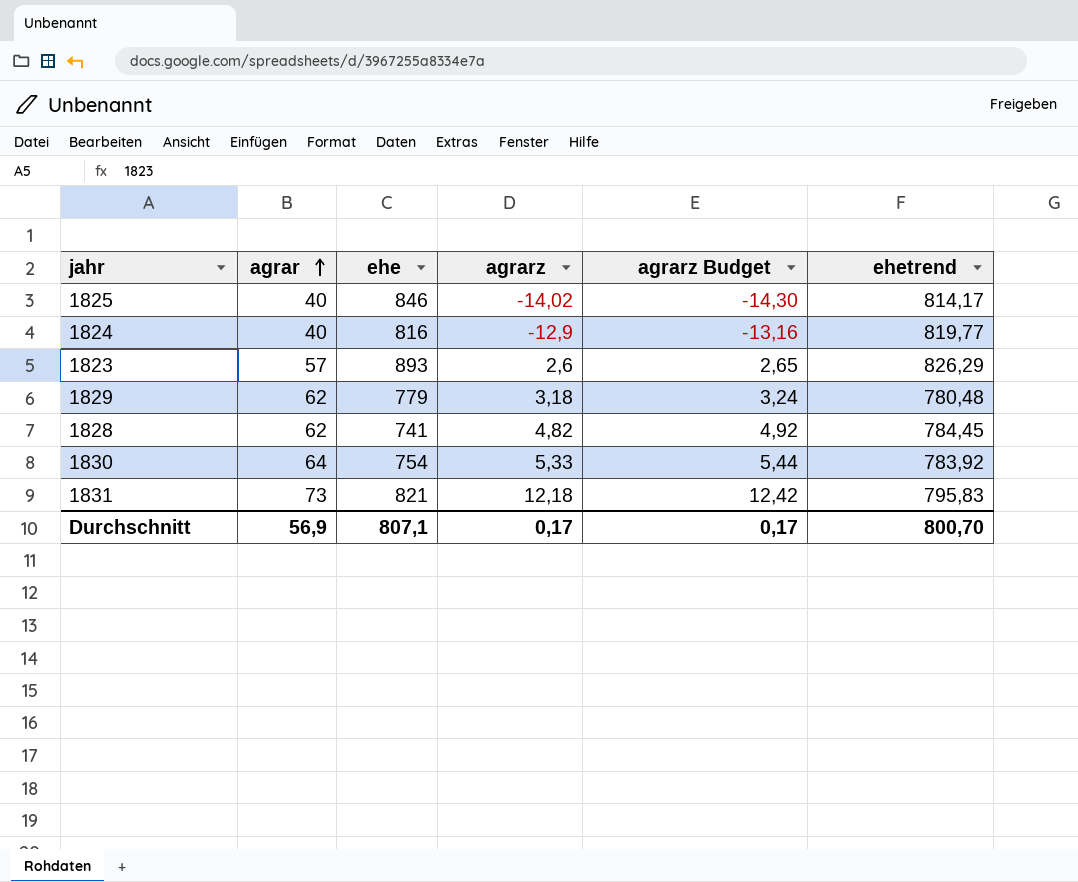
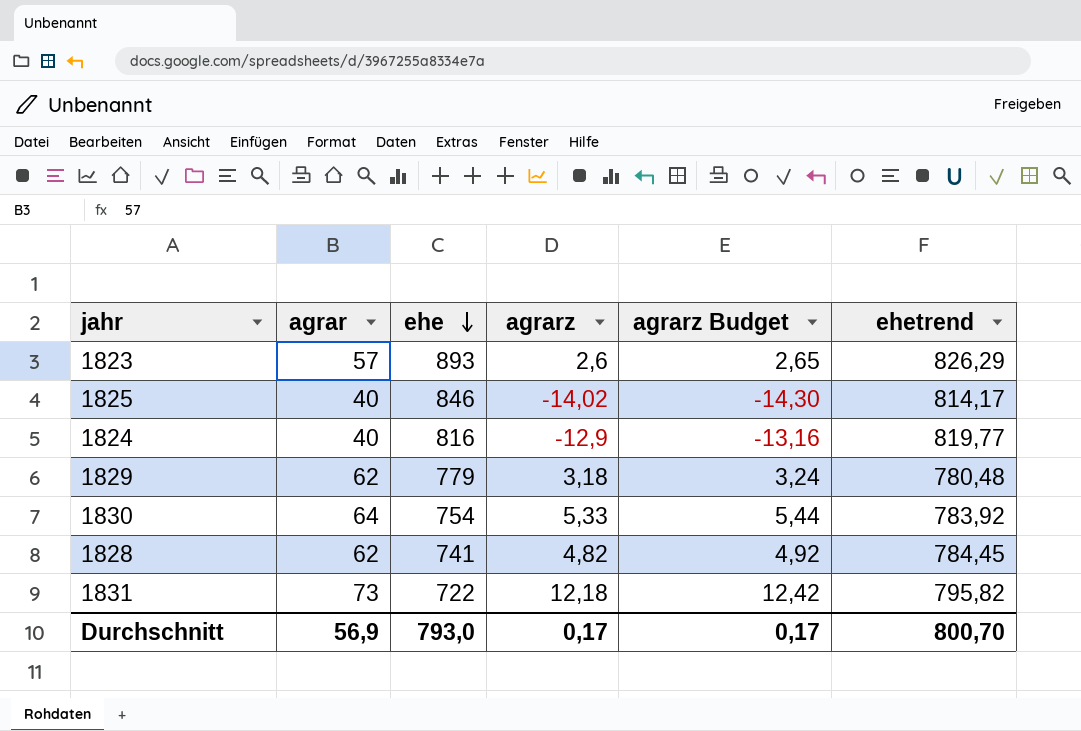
row order: agrar ascending -> ehe descending
1831 | ehe: 821 -> 722
1831 | ehetrend: 795,83 -> 795,82
Durchschnitt | ehe: 807,1 -> 793,0

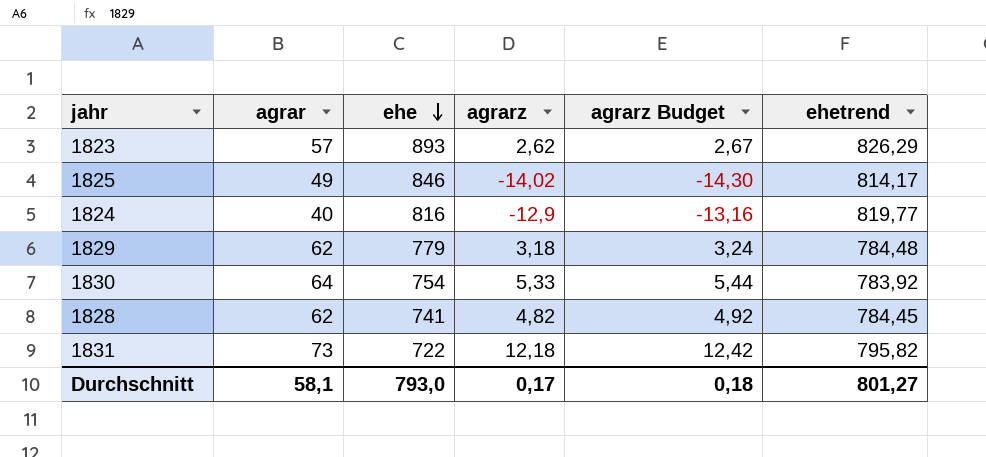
1823 | agrarz: 2,6 -> 2,62
1823 | agrarz Budget: 2,65 -> 2,67
1825 | agrar: 40 -> 49
1829 | ehetrend: 780,48 -> 784,48
Durchschnitt | agrar: 56,9 -> 58,1
Durchschnitt | agrarz Budget: 0,17 -> 0,18
Durchschnitt | ehetrend: 800,70 -> 801,27

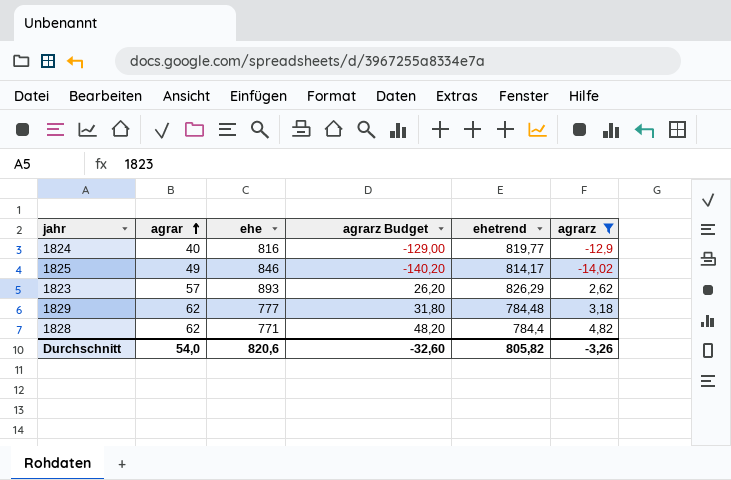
filter: none -> agrarz <= 4,82
row order: ehe descending -> agrar ascending
column agrarz Budget | formula: [agrarz] * 1,02 -> [agrarz] * 10
column agrarz | position: 4 -> 6
1829 | ehe: 779 -> 777
1828 | ehe: 741 -> 771
1828 | ehetrend: 784,45 -> 784,4
Durchschnitt | agrar: 58,1 -> 54,0
Durchschnitt | ehe: 793,0 -> 820,6
Durchschnitt | agrarz Budget: 0,18 -> -32,60
Durchschnitt | ehetrend: 801,27 -> 805,82
Durchschnitt | agrarz: 0,17 -> -3,26

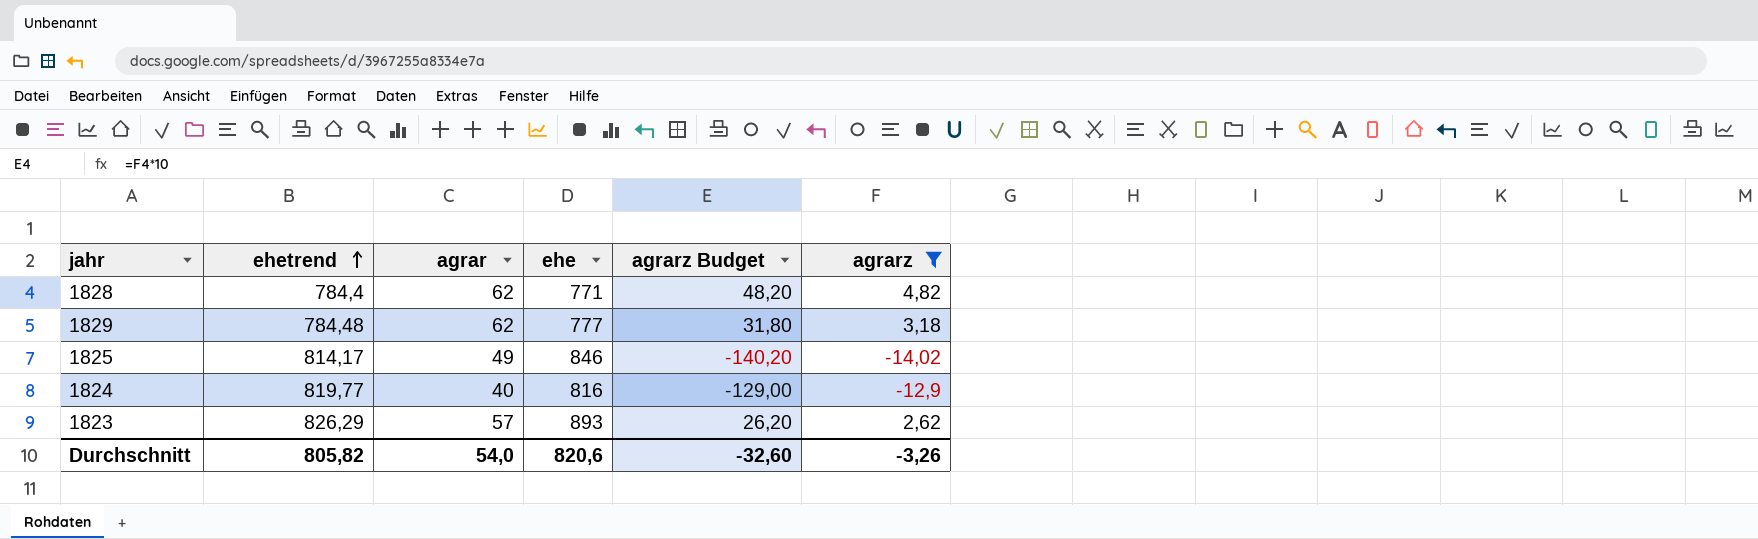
row order: agrar ascending -> ehetrend ascending
column ehetrend | position: 5 -> 2

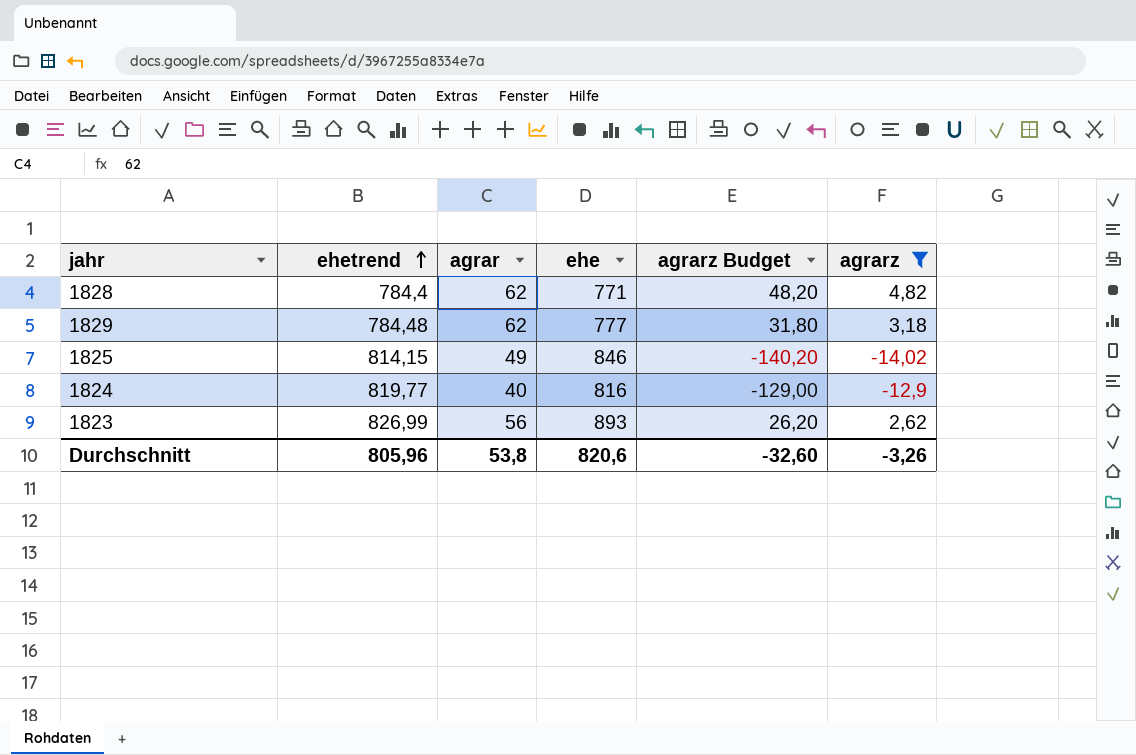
1825 | ehetrend: 814,17 -> 814,15
1823 | ehetrend: 826,29 -> 826,99
1823 | agrar: 57 -> 56
Durchschnitt | ehetrend: 805,82 -> 805,96
Durchschnitt | agrar: 54,0 -> 53,8

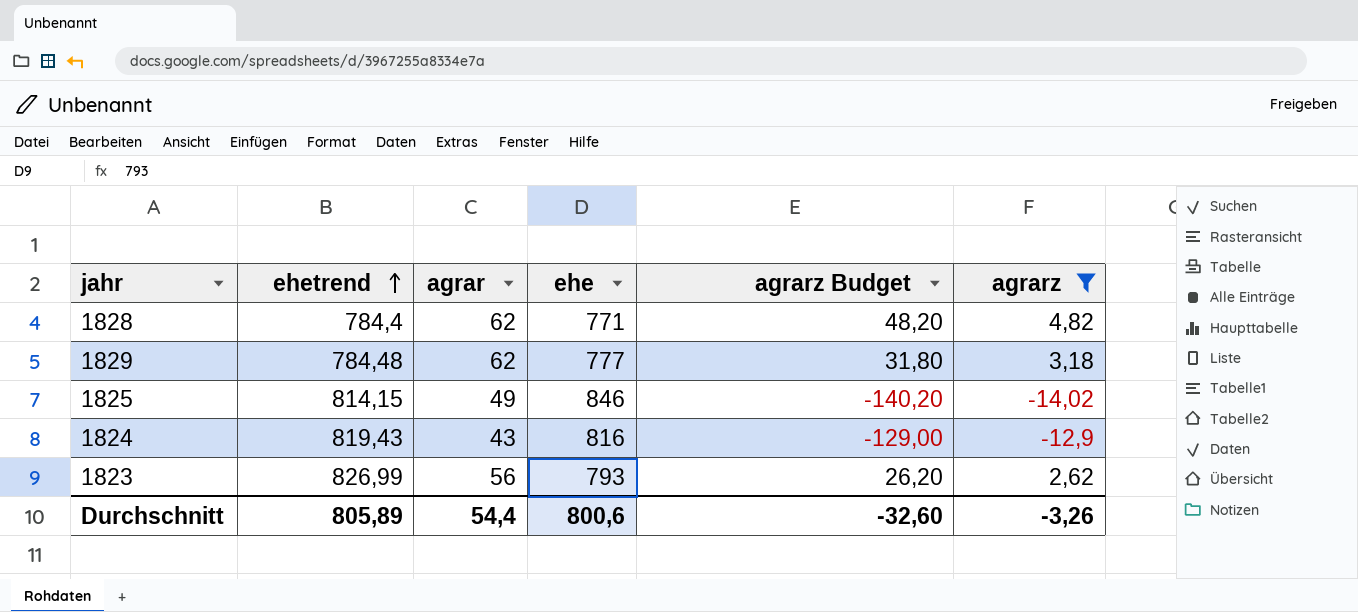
1824 | ehetrend: 819,77 -> 819,43
1824 | agrar: 40 -> 43
1823 | ehe: 893 -> 793
Durchschnitt | ehetrend: 805,96 -> 805,89
Durchschnitt | agrar: 53,8 -> 54,4
Durchschnitt | ehe: 820,6 -> 800,6

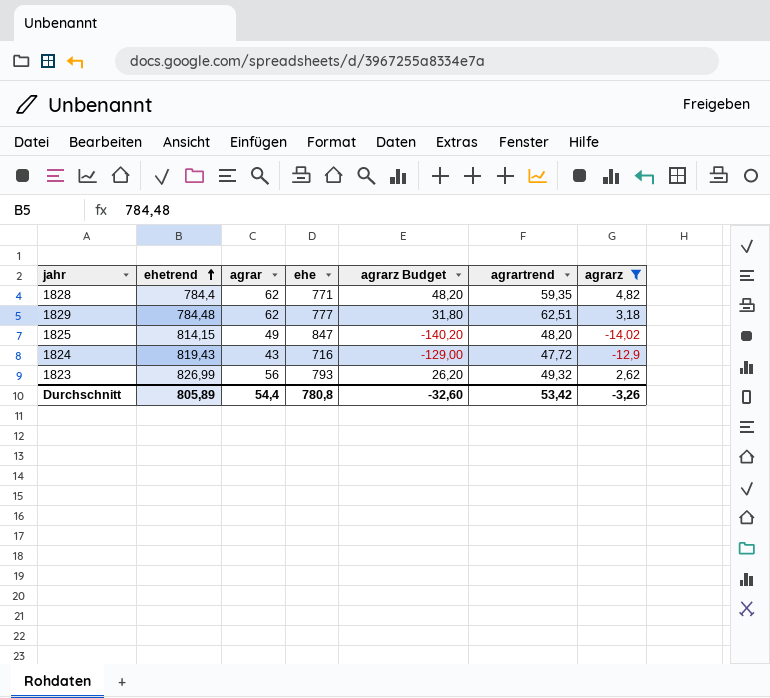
column agrartrend | position: none -> 6
1825 | ehe: 846 -> 847
1824 | ehe: 816 -> 716
Durchschnitt | ehe: 800,6 -> 780,8

